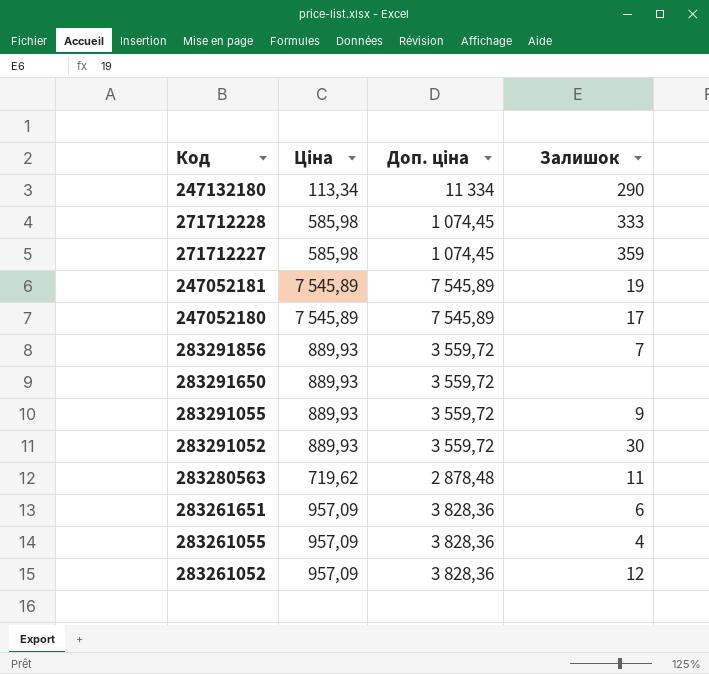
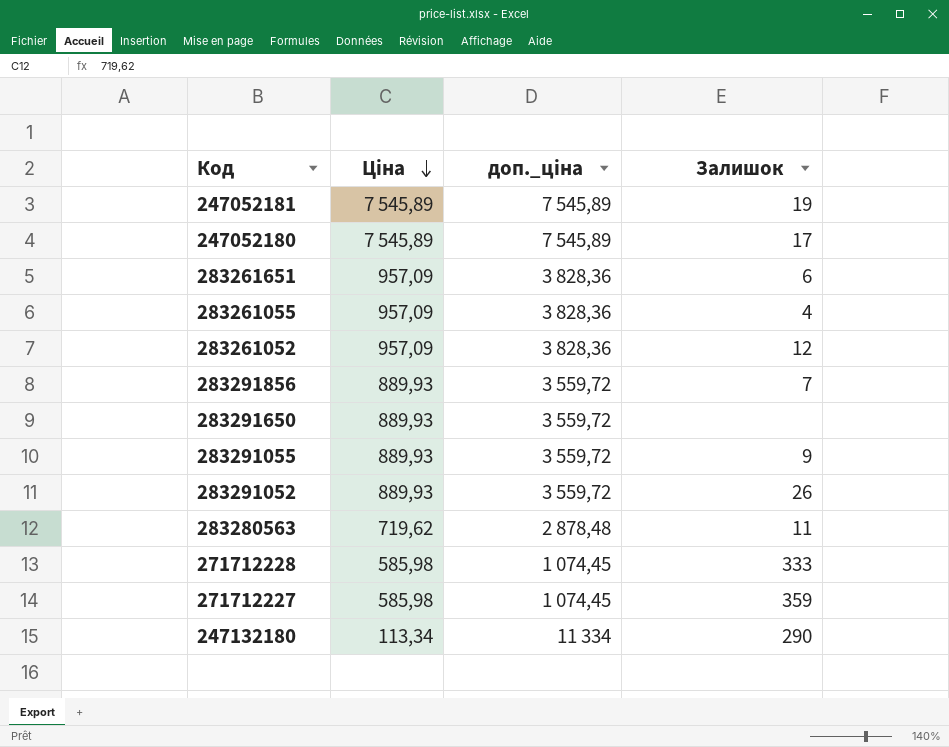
row order: none -> Ціна descending
column name: Доп. ціна -> доп._ціна
283291052 | Залишок: 30 -> 26

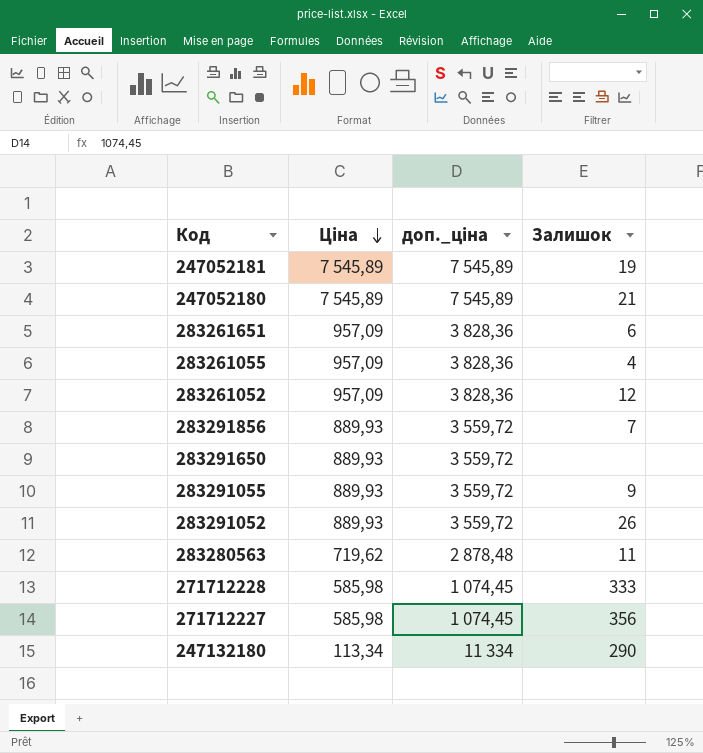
247052180 | Залишок: 17 -> 21
271712227 | Залишок: 359 -> 356

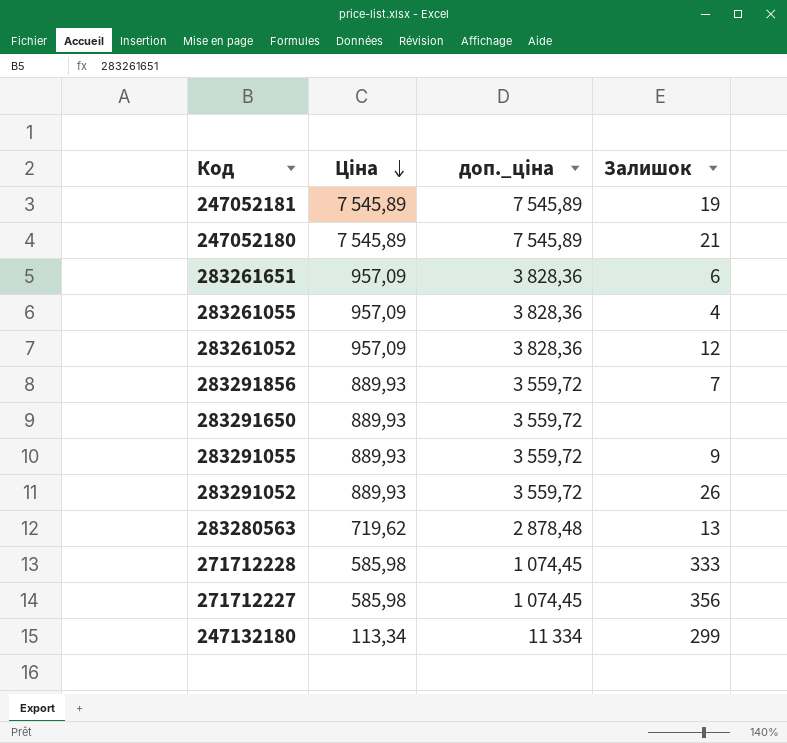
283280563 | Залишок: 11 -> 13
247132180 | Залишок: 290 -> 299

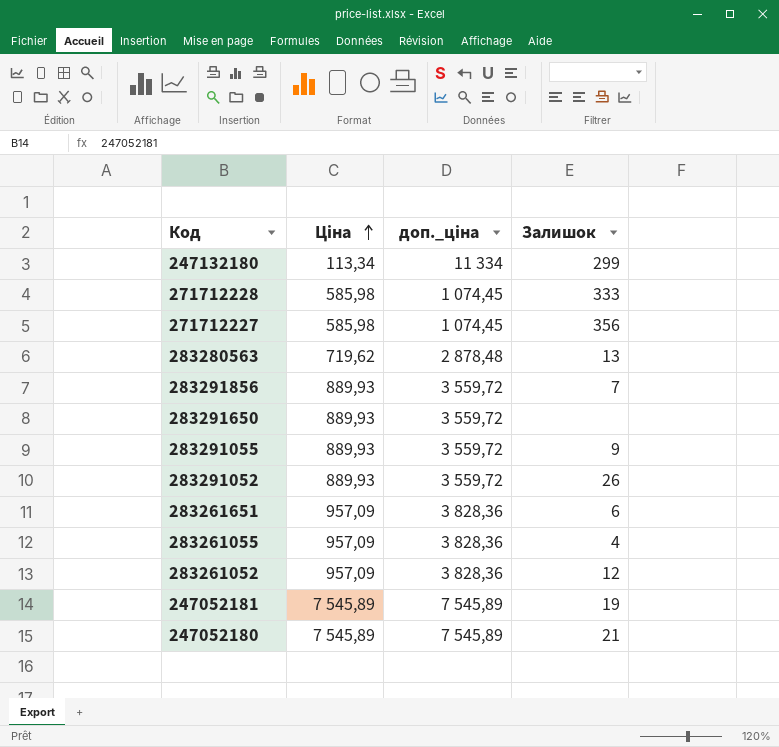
row order: Ціна descending -> Ціна ascending

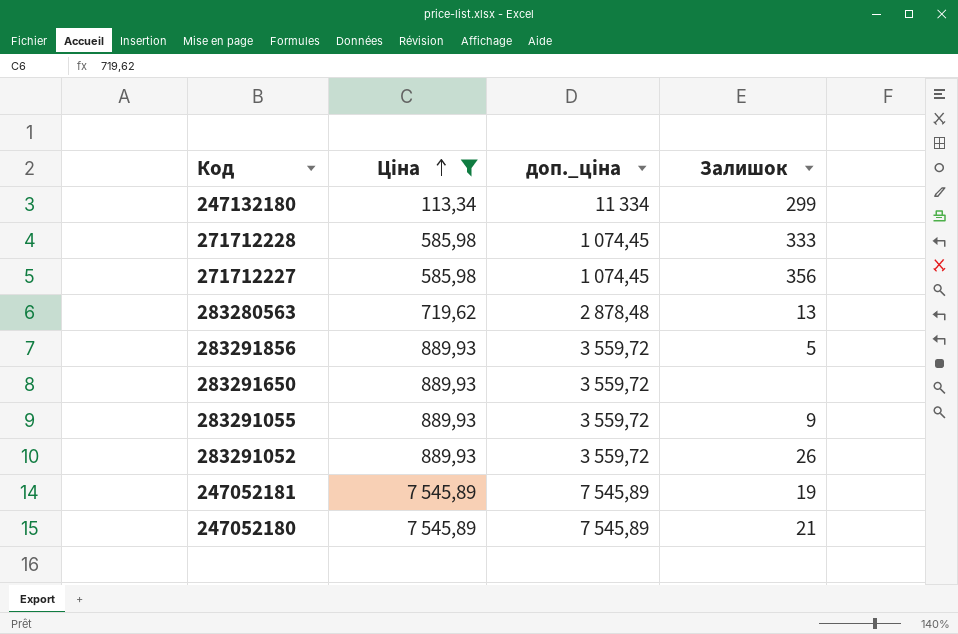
filter: none -> Ціна != 957,09
283291856 | Залишок: 7 -> 5

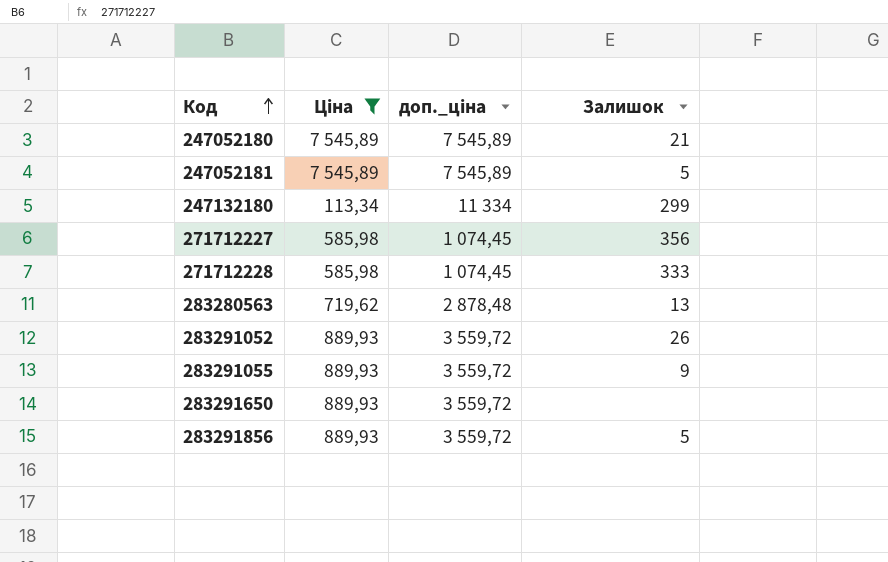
row order: Ціна ascending -> Код ascending
247052181 | Залишок: 19 -> 5

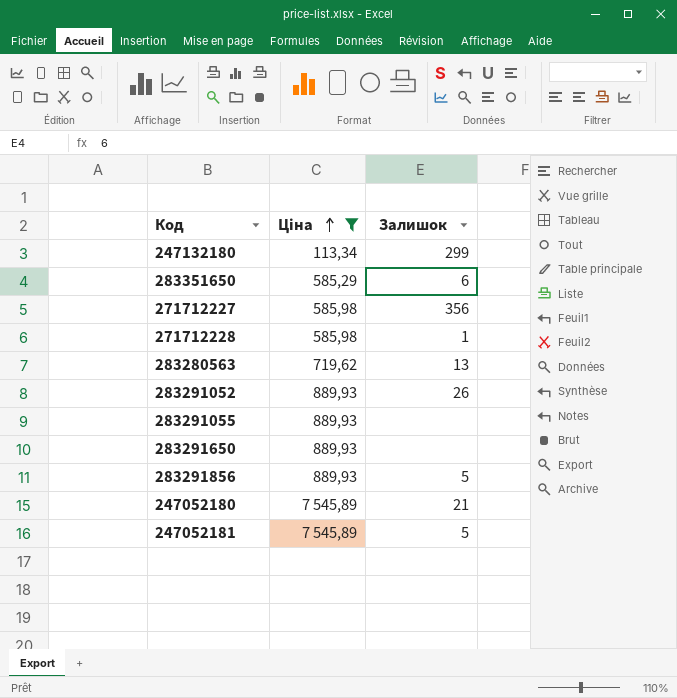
row order: Код ascending -> Ціна ascending
column доп._ціна | position: 3 -> none
row 283351650: none -> 585,29 | 6
271712228 | Залишок: 333 -> 1
283291055 | Залишок: 9 -> none

